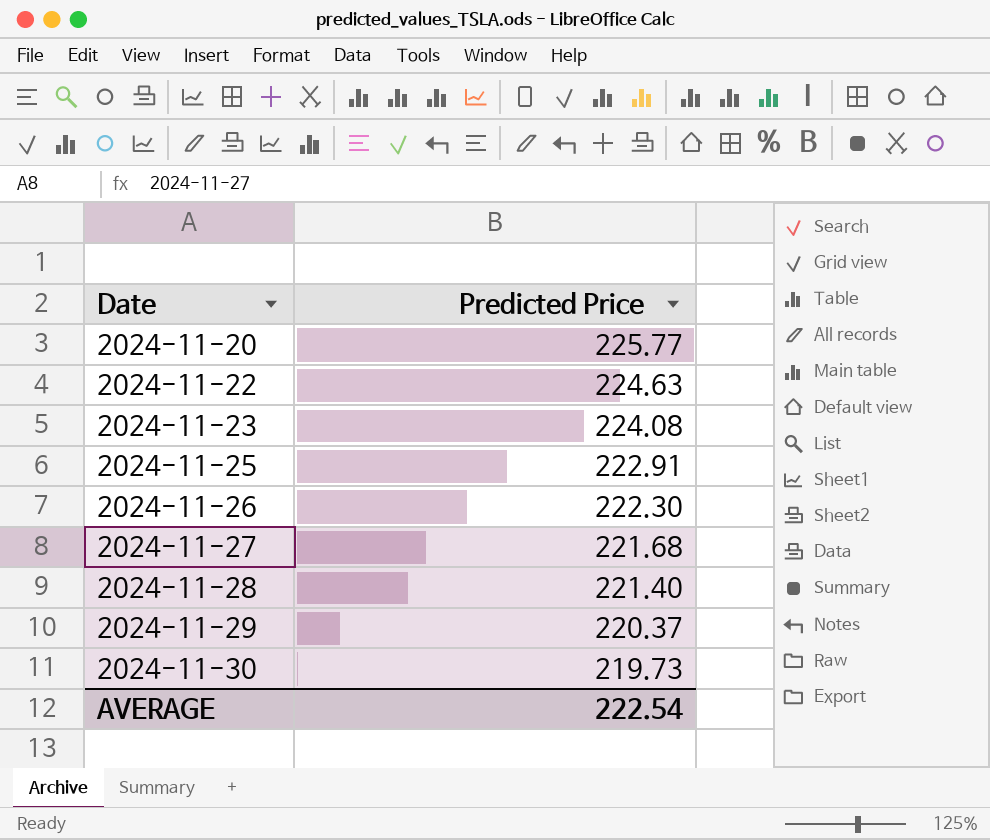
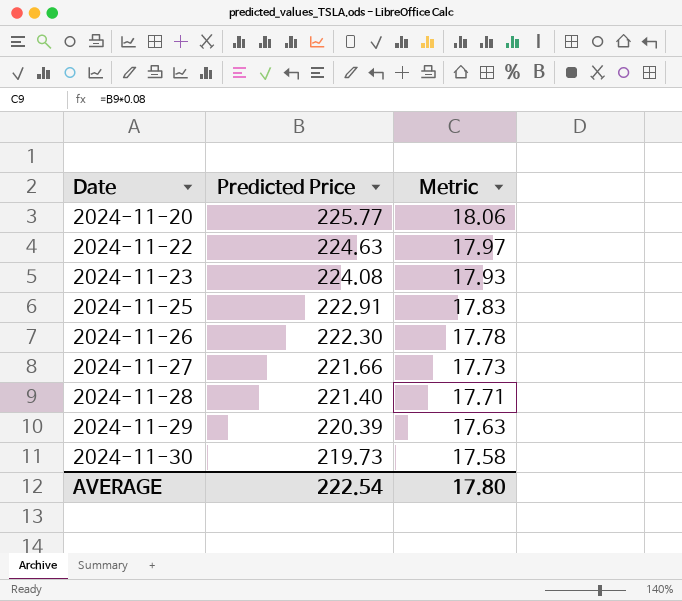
column Metric | formula: none -> [Predicted Price] * 0.08
2024-11-27 | Predicted Price: 221.68 -> 221.66
2024-11-29 | Predicted Price: 220.37 -> 220.39

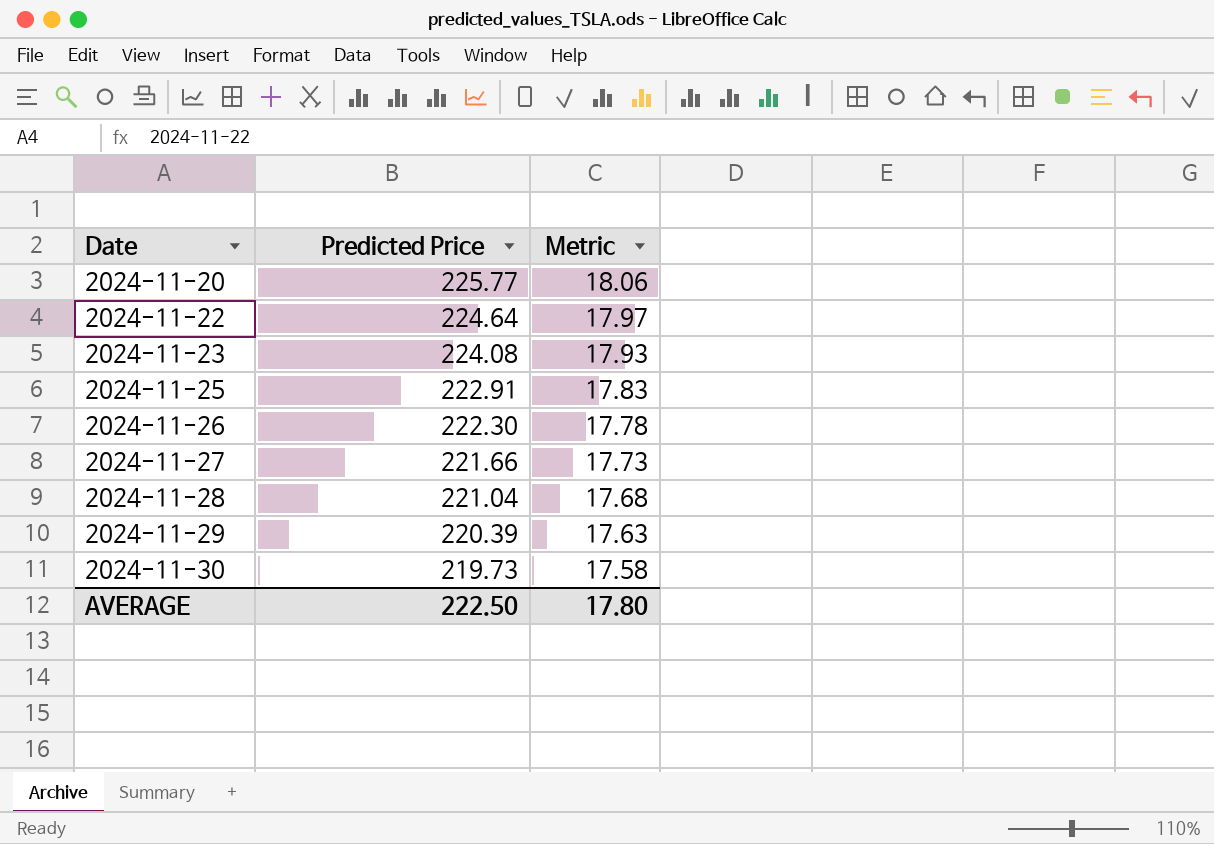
2024-11-22 | Predicted Price: 224.63 -> 224.64
2024-11-28 | Predicted Price: 221.40 -> 221.04
2024-11-28 | Metric: 17.71 -> 17.68
AVERAGE | Predicted Price: 222.54 -> 222.50

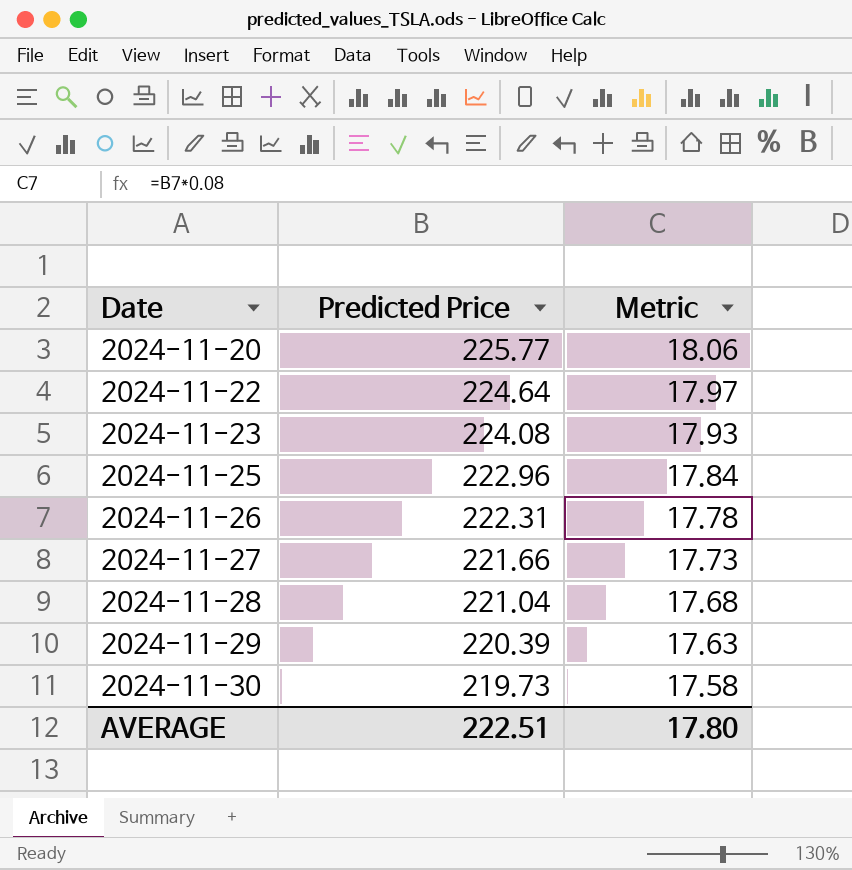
2024-11-25 | Predicted Price: 222.91 -> 222.96
2024-11-25 | Metric: 17.83 -> 17.84
2024-11-26 | Predicted Price: 222.30 -> 222.31
AVERAGE | Predicted Price: 222.50 -> 222.51

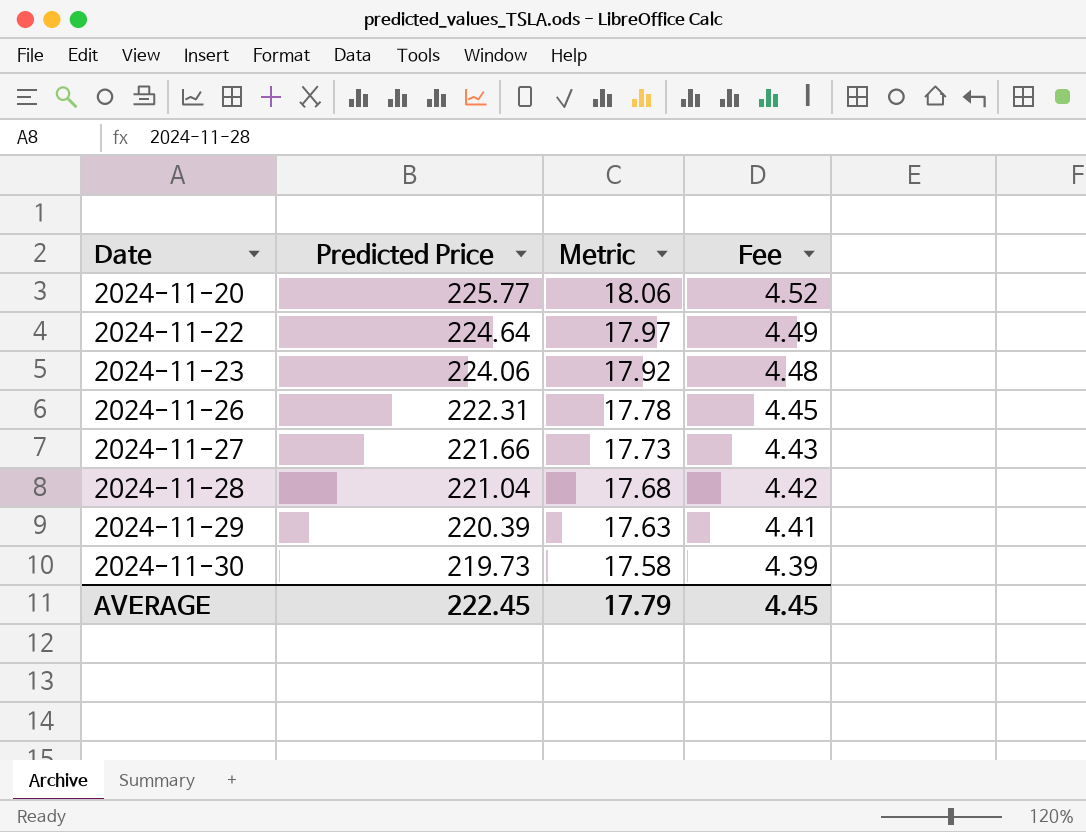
column Fee | formula: none -> [Predicted Price] * 0.02
row 2024-11-25: 222.96 | 17.84 -> none
2024-11-23 | Predicted Price: 224.08 -> 224.06
2024-11-23 | Metric: 17.93 -> 17.92
AVERAGE | Predicted Price: 222.51 -> 222.45
AVERAGE | Metric: 17.80 -> 17.79

